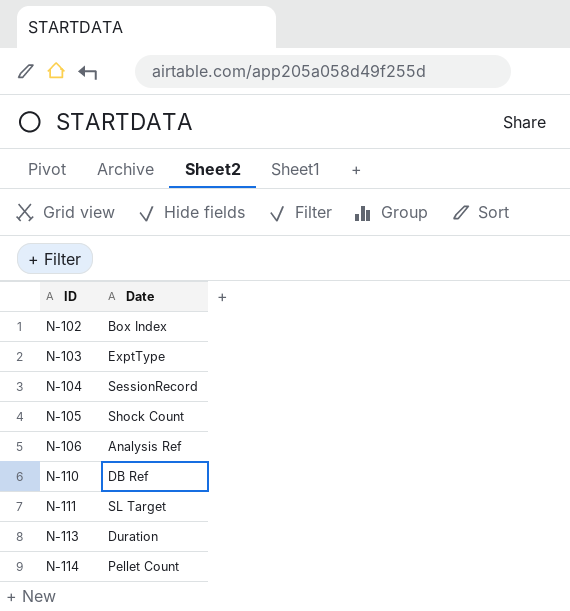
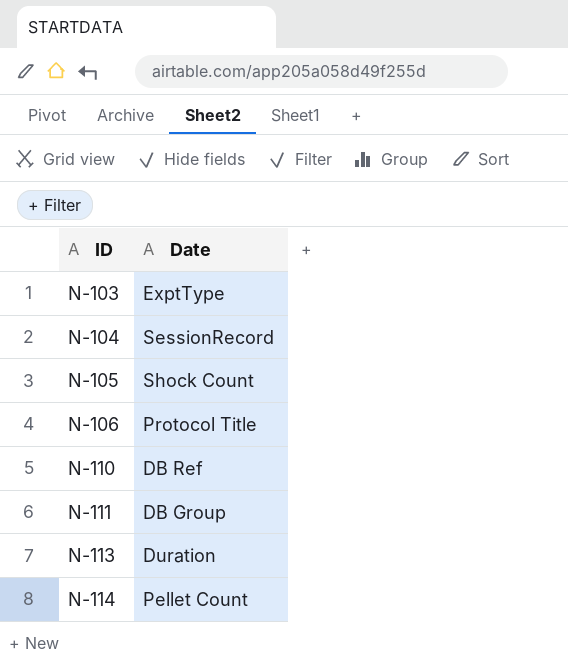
row N-102: Box Index -> none
N-106 | Date: Analysis Ref -> Protocol Title
N-111 | Date: SL Target -> DB Group

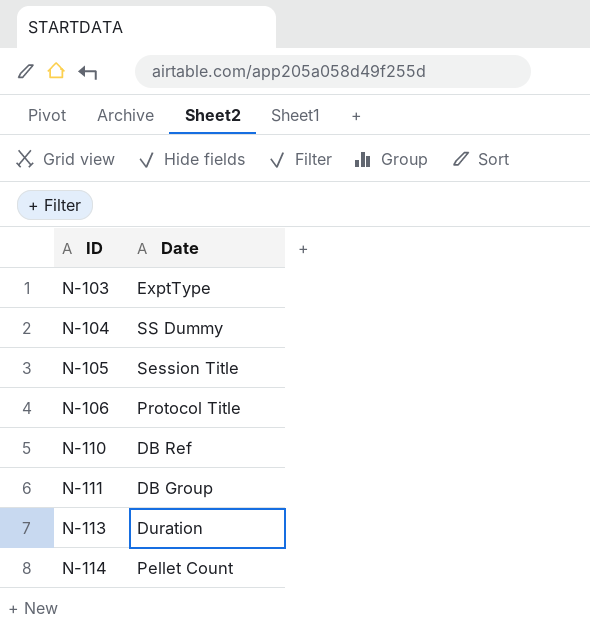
N-104 | Date: SessionRecord -> SS Dummy
N-105 | Date: Shock Count -> Session Title

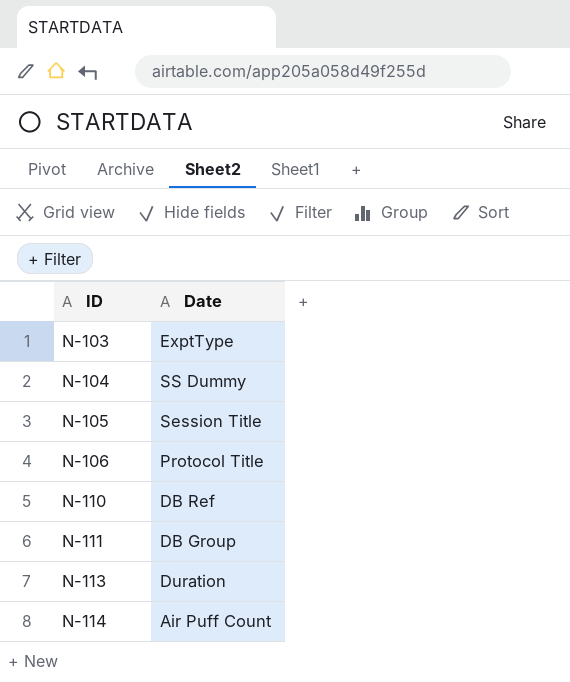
N-114 | Date: Pellet Count -> Air Puff Count

